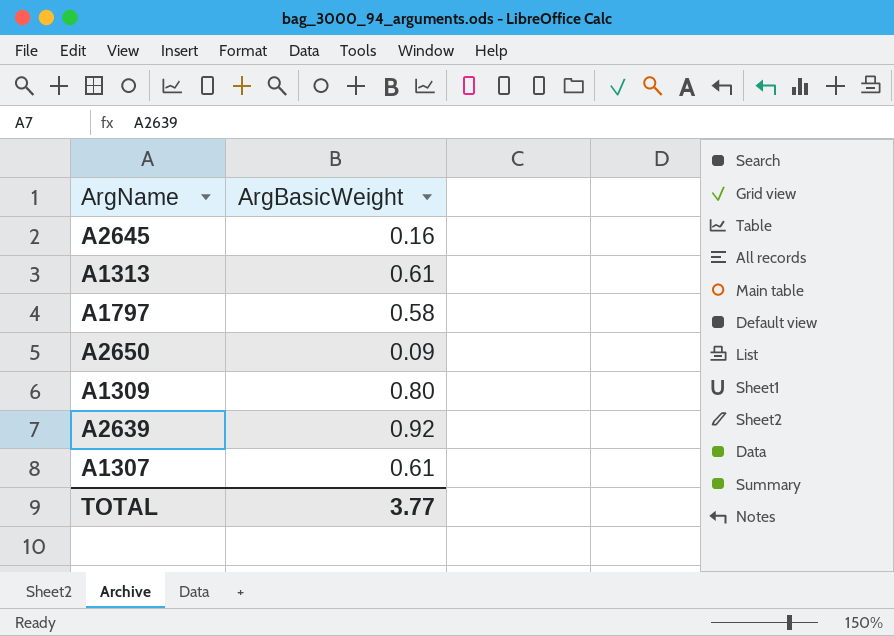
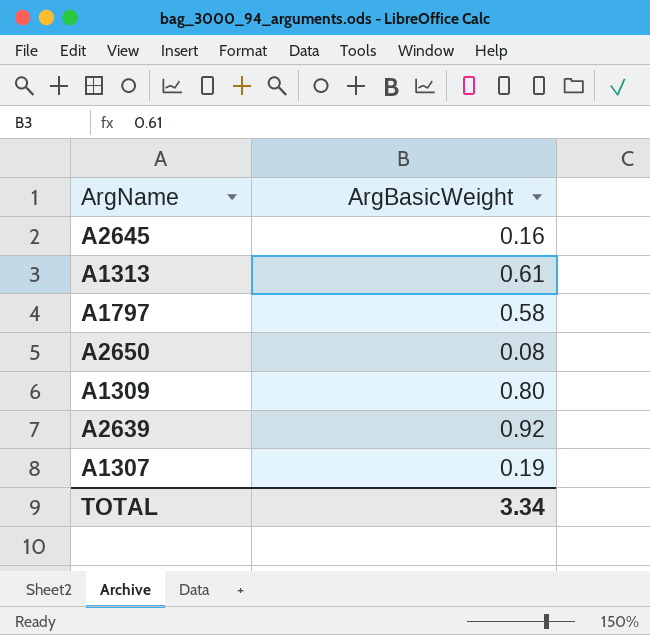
A2650 | ArgBasicWeight: 0.09 -> 0.08
A1307 | ArgBasicWeight: 0.61 -> 0.19
TOTAL | ArgBasicWeight: 3.77 -> 3.34

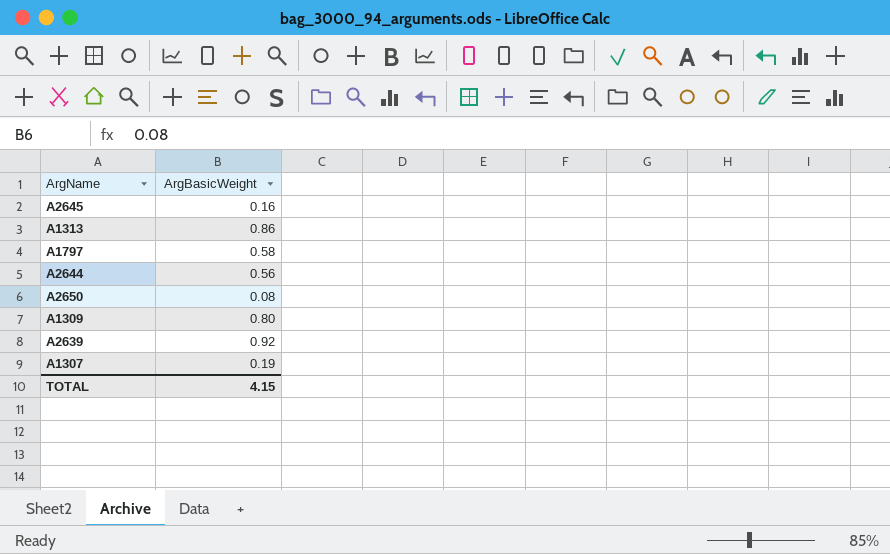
A1313 | ArgBasicWeight: 0.61 -> 0.86
row A2644: none -> 0.56
TOTAL | ArgBasicWeight: 3.34 -> 4.15

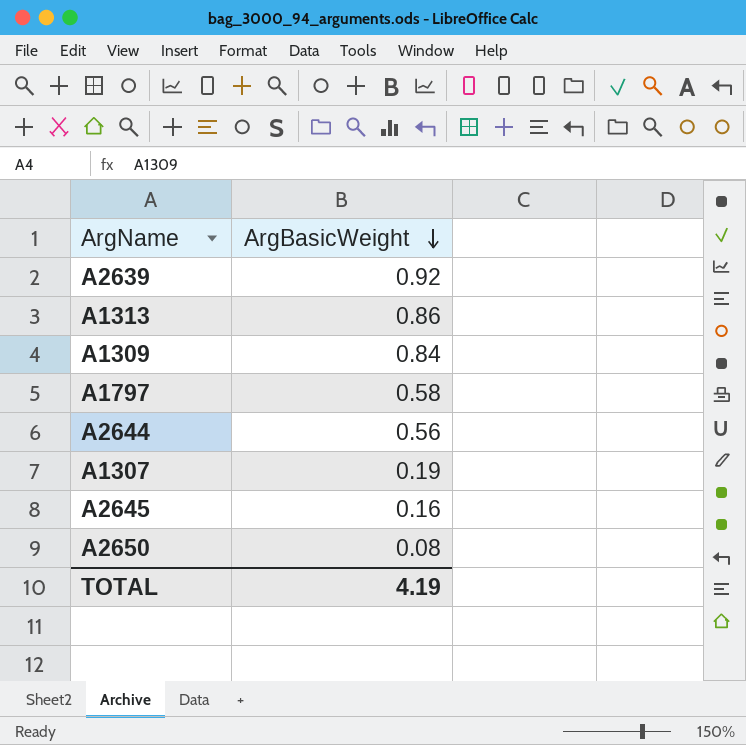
row order: none -> ArgBasicWeight descending
A1309 | ArgBasicWeight: 0.80 -> 0.84
TOTAL | ArgBasicWeight: 4.15 -> 4.19

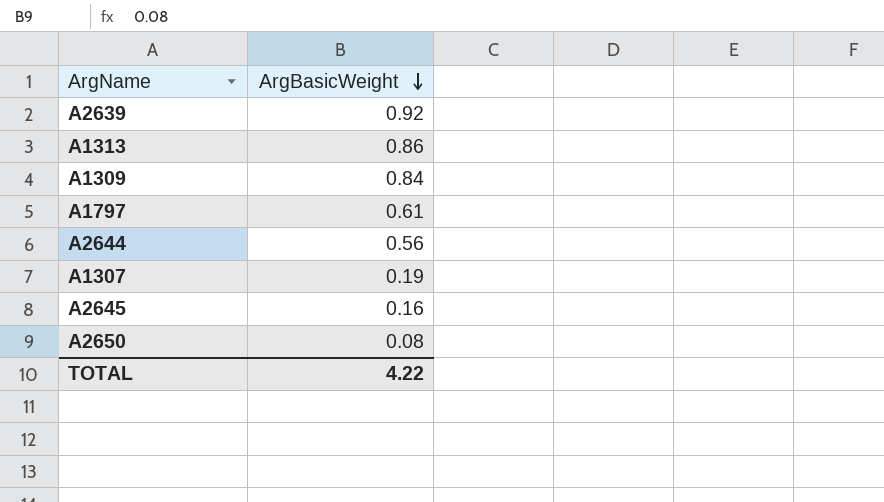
A1797 | ArgBasicWeight: 0.58 -> 0.61
TOTAL | ArgBasicWeight: 4.19 -> 4.22

